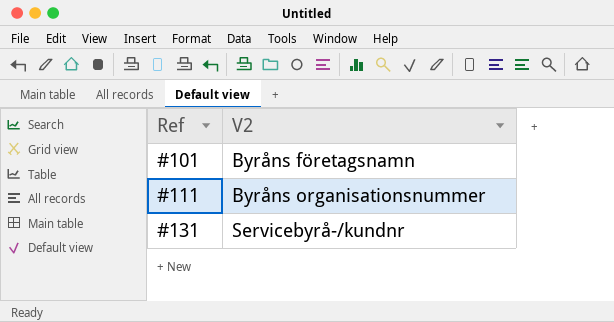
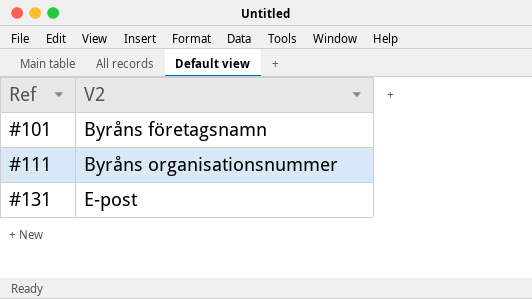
#131 | V2: Servicebyrå-/kundnr -> E-post

